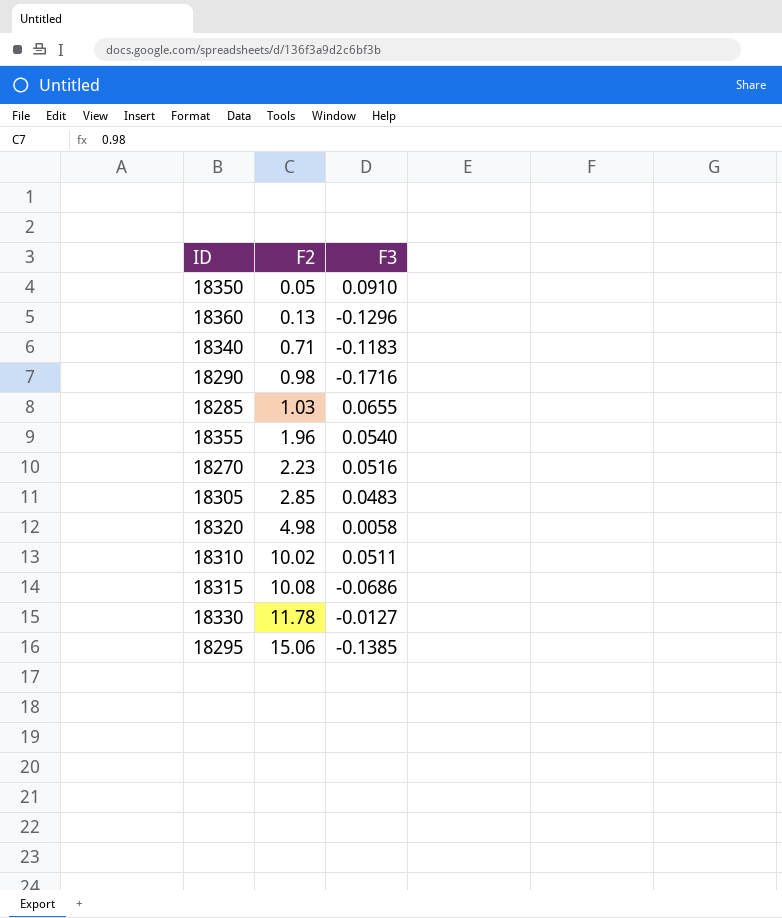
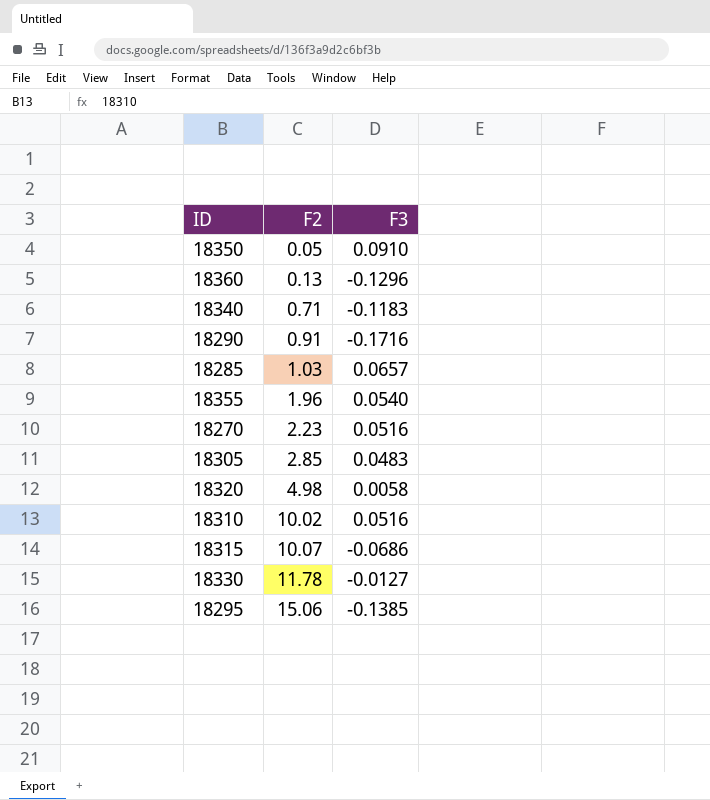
18290 | F2: 0.98 -> 0.91
18285 | F3: 0.0655 -> 0.0657
18310 | F3: 0.0511 -> 0.0516
18315 | F2: 10.08 -> 10.07

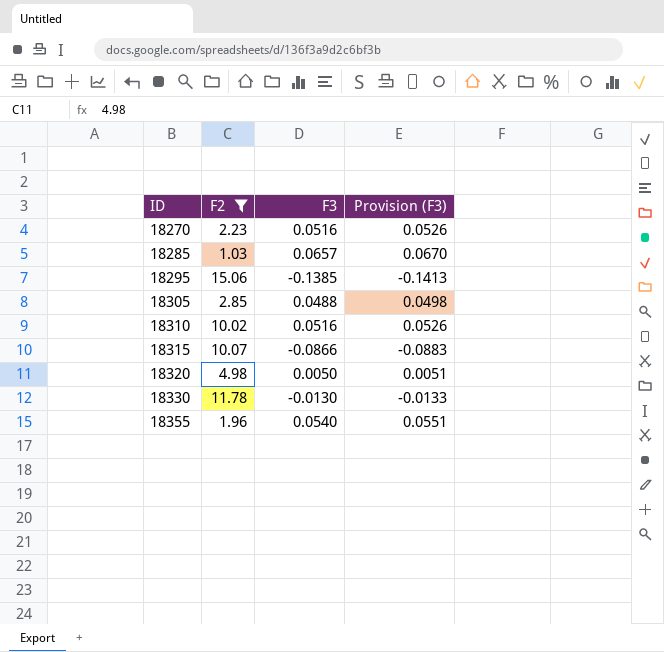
filter: none -> F2 >= 1.03
row order: F2 ascending -> ID ascending
column Provision (F3) | formula: none -> [F3] * 1.02
18305 | F3: 0.0483 -> 0.0488
18315 | F3: -0.0686 -> -0.0866
18320 | F3: 0.0058 -> 0.0050
18330 | F3: -0.0127 -> -0.0130

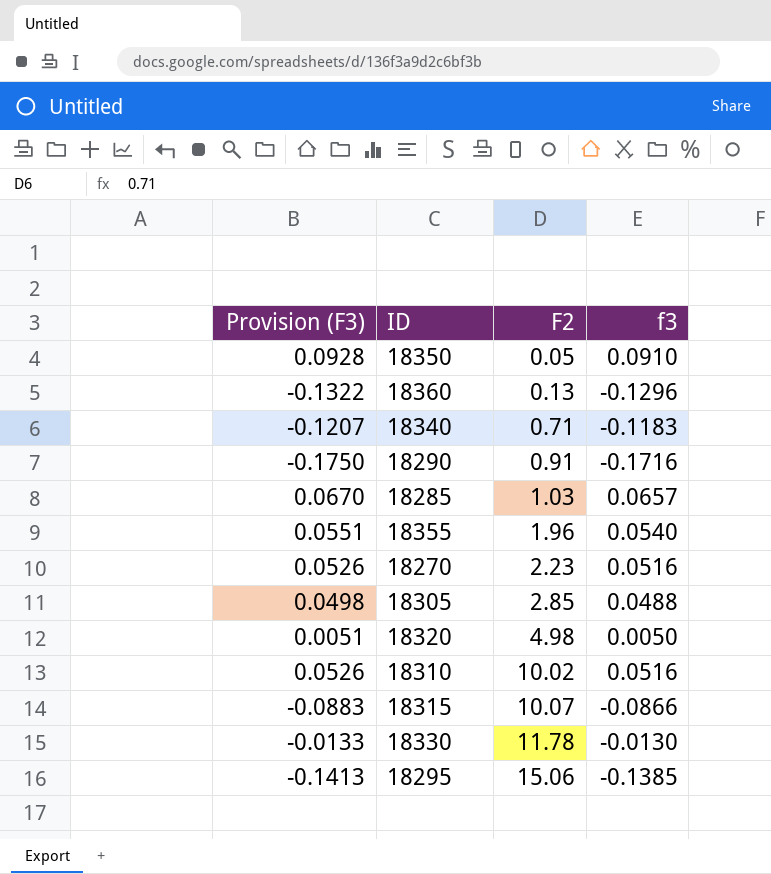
filter: F2 >= 1.03 -> none
row order: ID ascending -> F2 ascending
column Provision (F3) | position: 4 -> 1
column name: F3 -> f3

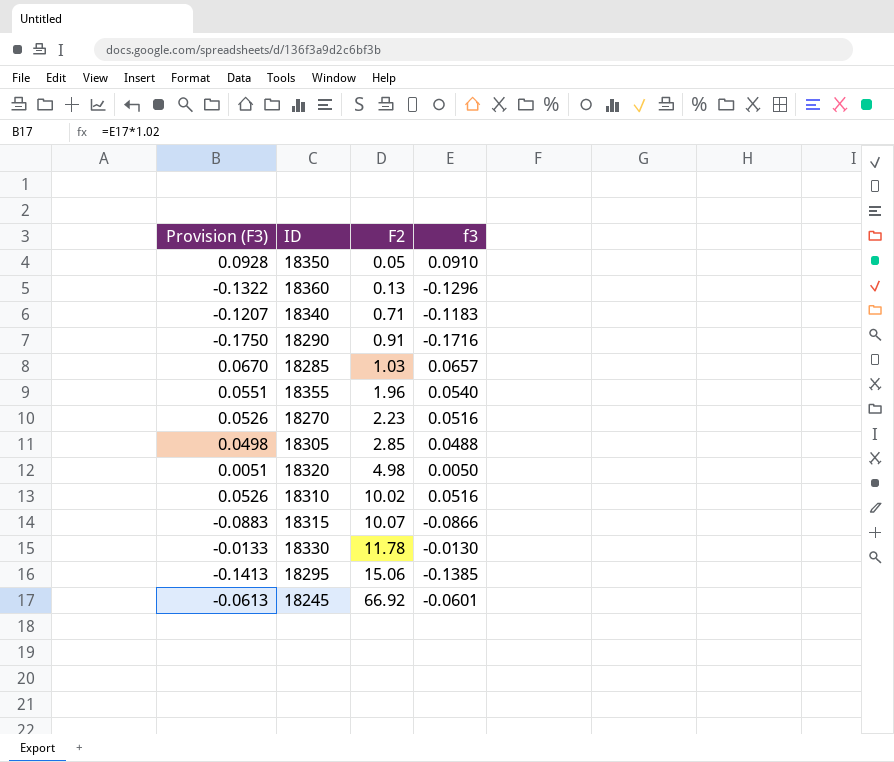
row 18245: none -> -0.0613 | 66.92 | -0.0601

